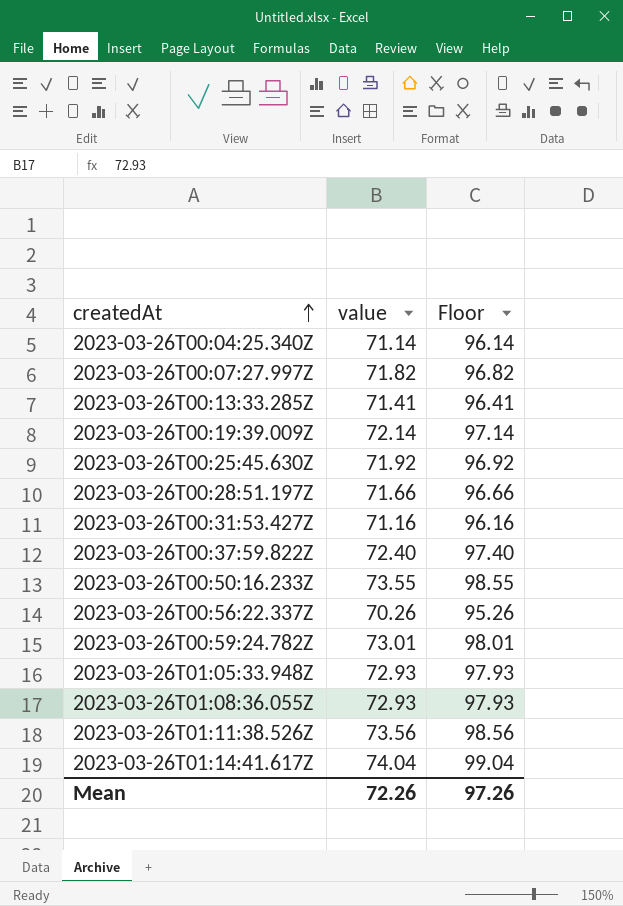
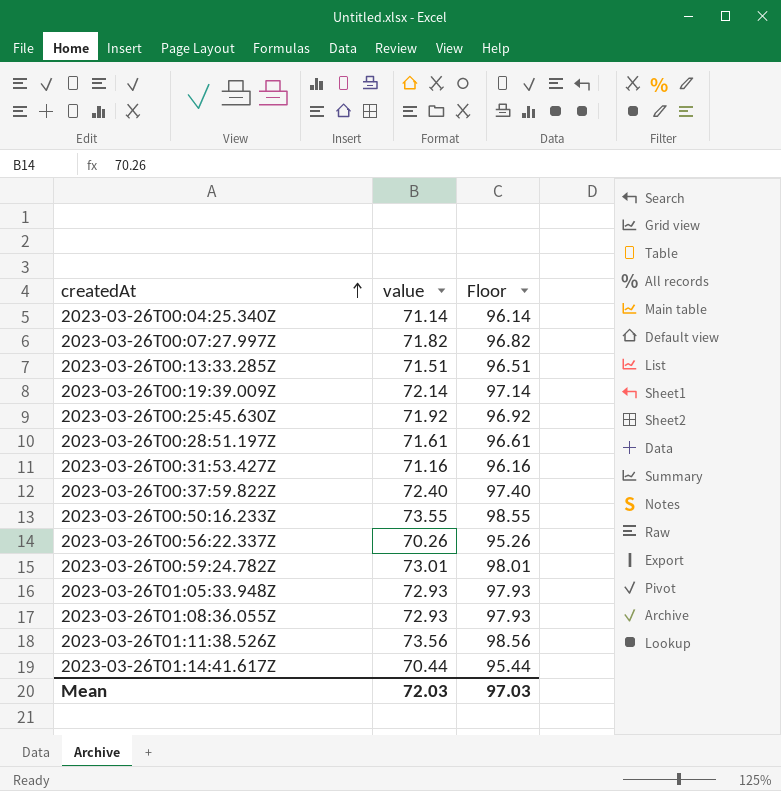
2023-03-26T00:13:33.285Z | value: 71.41 -> 71.51
2023-03-26T00:13:33.285Z | Floor: 96.41 -> 96.51
2023-03-26T00:28:51.197Z | value: 71.66 -> 71.61
2023-03-26T00:28:51.197Z | Floor: 96.66 -> 96.61
2023-03-26T01:14:41.617Z | value: 74.04 -> 70.44
2023-03-26T01:14:41.617Z | Floor: 99.04 -> 95.44
Mean | value: 72.26 -> 72.03
Mean | Floor: 97.26 -> 97.03

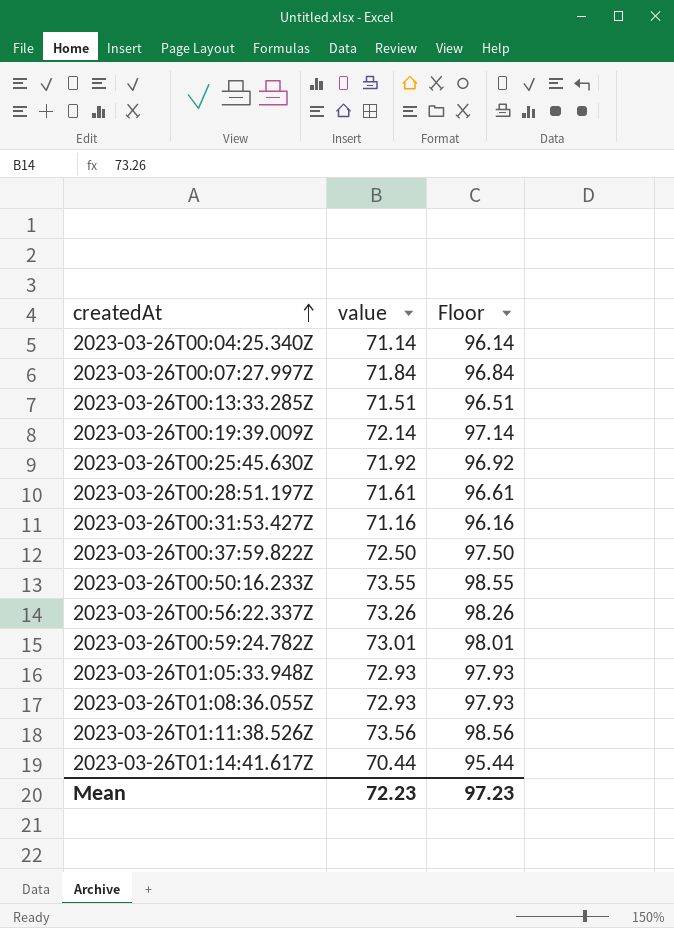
2023-03-26T00:07:27.997Z | value: 71.82 -> 71.84
2023-03-26T00:07:27.997Z | Floor: 96.82 -> 96.84
2023-03-26T00:37:59.822Z | value: 72.40 -> 72.50
2023-03-26T00:37:59.822Z | Floor: 97.40 -> 97.50
2023-03-26T00:56:22.337Z | value: 70.26 -> 73.26
2023-03-26T00:56:22.337Z | Floor: 95.26 -> 98.26
Mean | value: 72.03 -> 72.23
Mean | Floor: 97.03 -> 97.23

